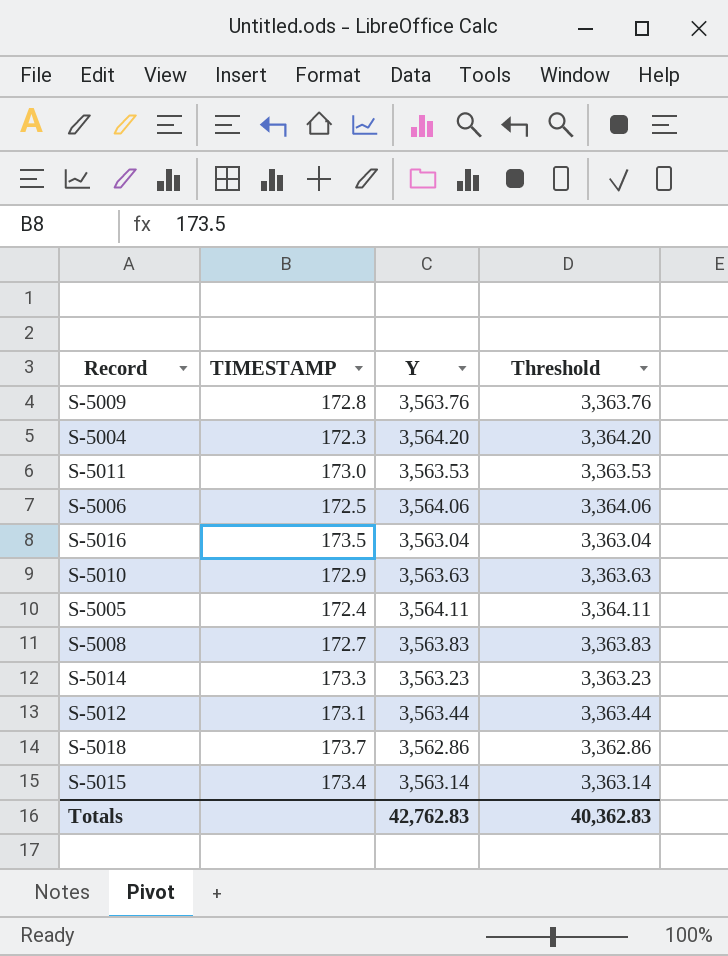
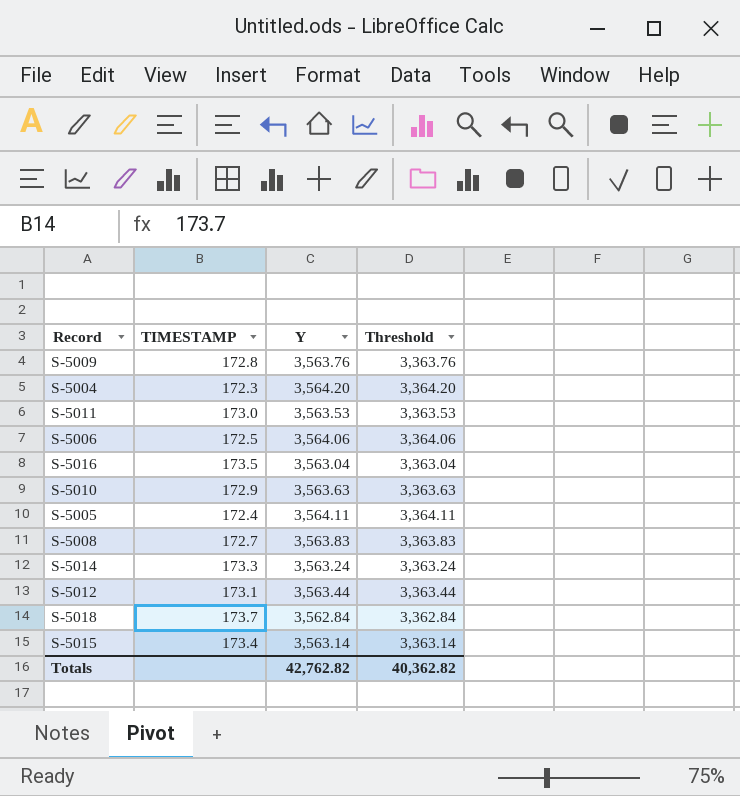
S-5014 | Y: 3,563.23 -> 3,563.24
S-5014 | Threshold: 3,363.23 -> 3,363.24
S-5018 | Y: 3,562.86 -> 3,562.84
S-5018 | Threshold: 3,362.86 -> 3,362.84
Totals | Y: 42,762.83 -> 42,762.82
Totals | Threshold: 40,362.83 -> 40,362.82

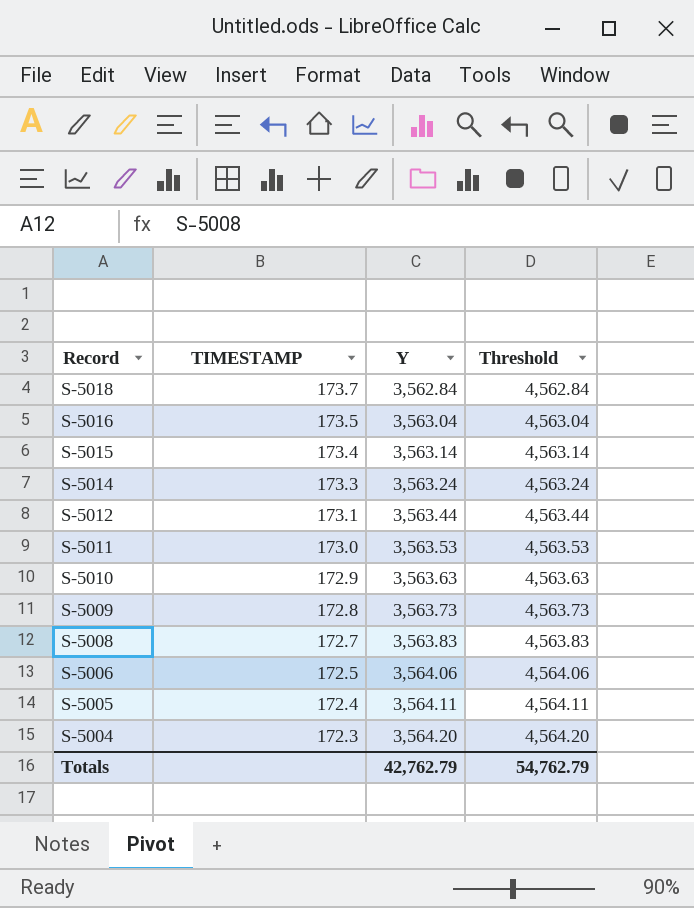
row order: none -> Record descending
column Threshold | formula: [Y] - 200 -> [Y] + 1000
S-5009 | Y: 3,563.76 -> 3,563.73
Totals | Y: 42,762.82 -> 42,762.79
Totals | Threshold: 40,362.82 -> 54,762.79

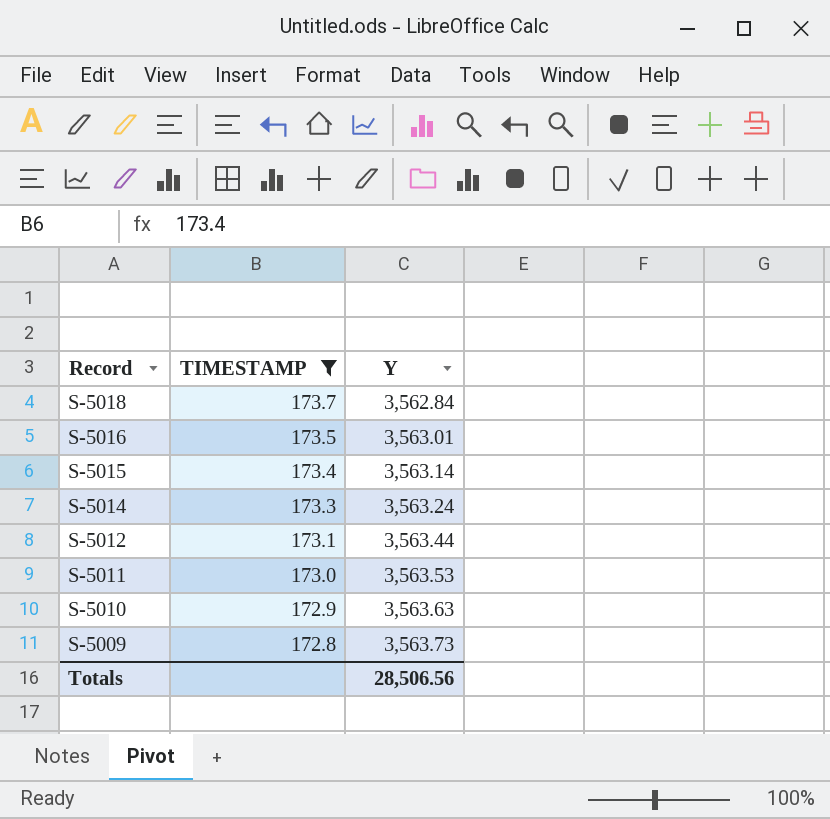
filter: none -> TIMESTAMP >= 172.8
column Threshold | formula: [Y] + 1000 -> none
S-5016 | Y: 3,563.04 -> 3,563.01
Totals | Y: 42,762.79 -> 28,506.56

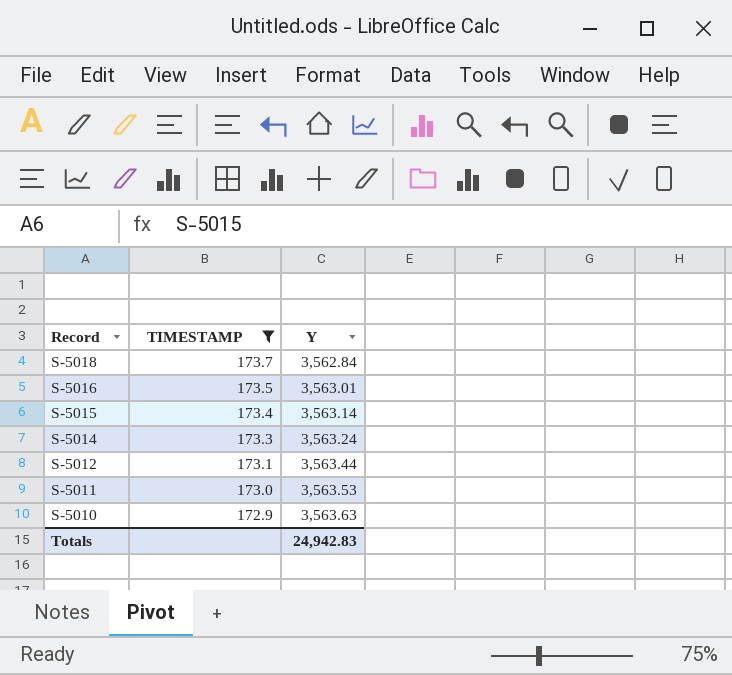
row S-5009: 172.8 | 3,563.73 -> none
Totals | Y: 28,506.56 -> 24,942.83

